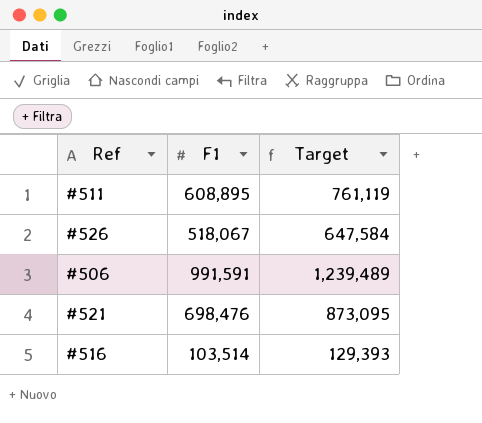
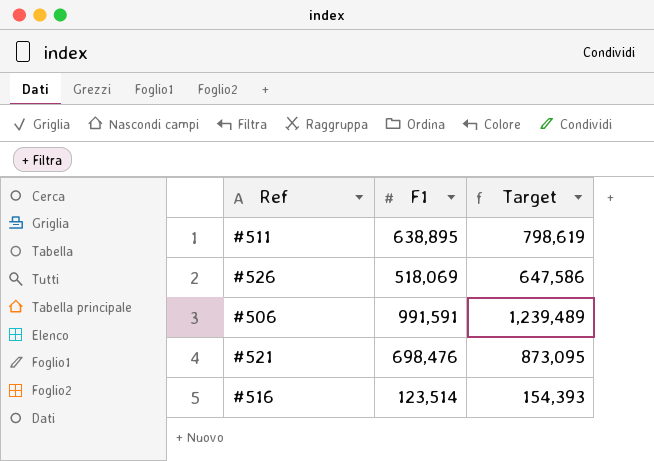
#511 | F1: 608,895 -> 638,895
#511 | Target: 761,119 -> 798,619
#526 | F1: 518,067 -> 518,069
#526 | Target: 647,584 -> 647,586
#516 | F1: 103,514 -> 123,514
#516 | Target: 129,393 -> 154,393

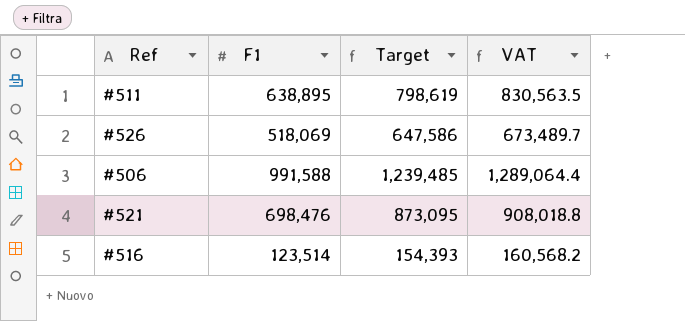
column VAT | formula: none -> [F1] * 1.3
#506 | F1: 991,591 -> 991,588
#506 | Target: 1,239,489 -> 1,239,485

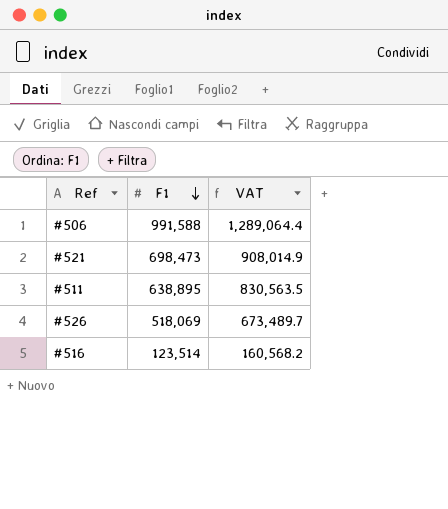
row order: none -> F1 descending
column Target | formula: [F1] * 1.25 -> none
#521 | F1: 698,476 -> 698,473
#521 | VAT: 908,018.8 -> 908,014.9

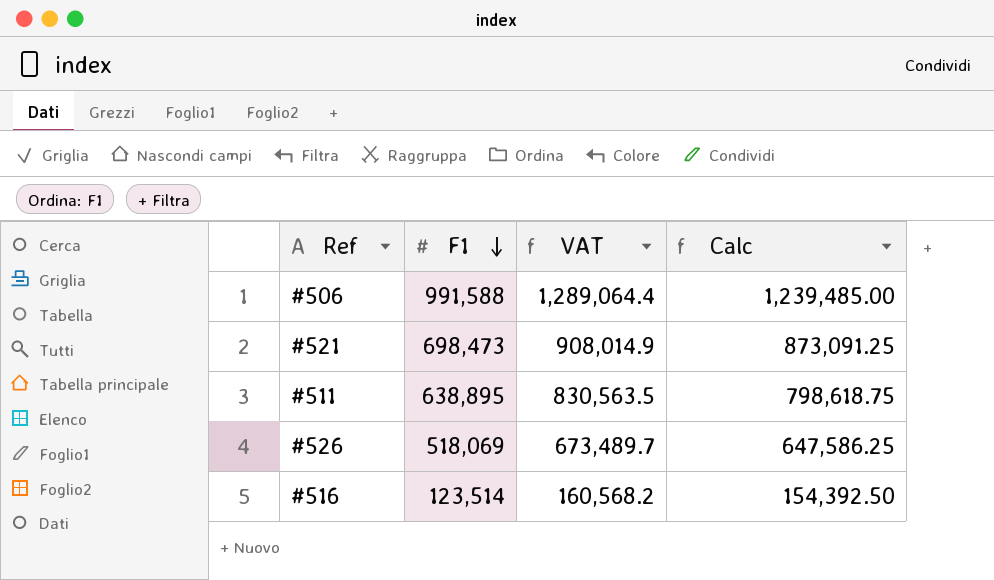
column Calc | formula: none -> [F1] * 1.25

